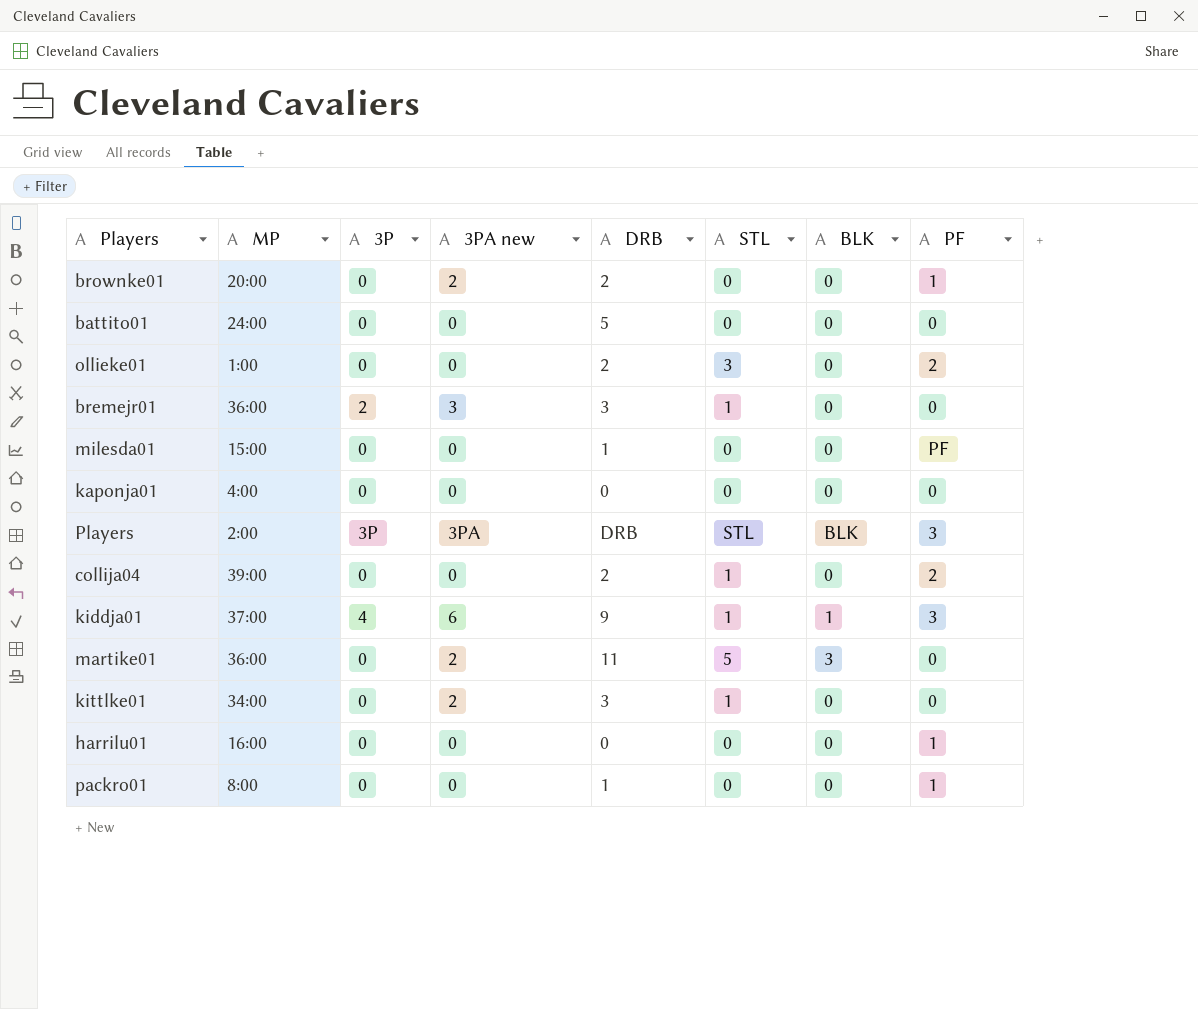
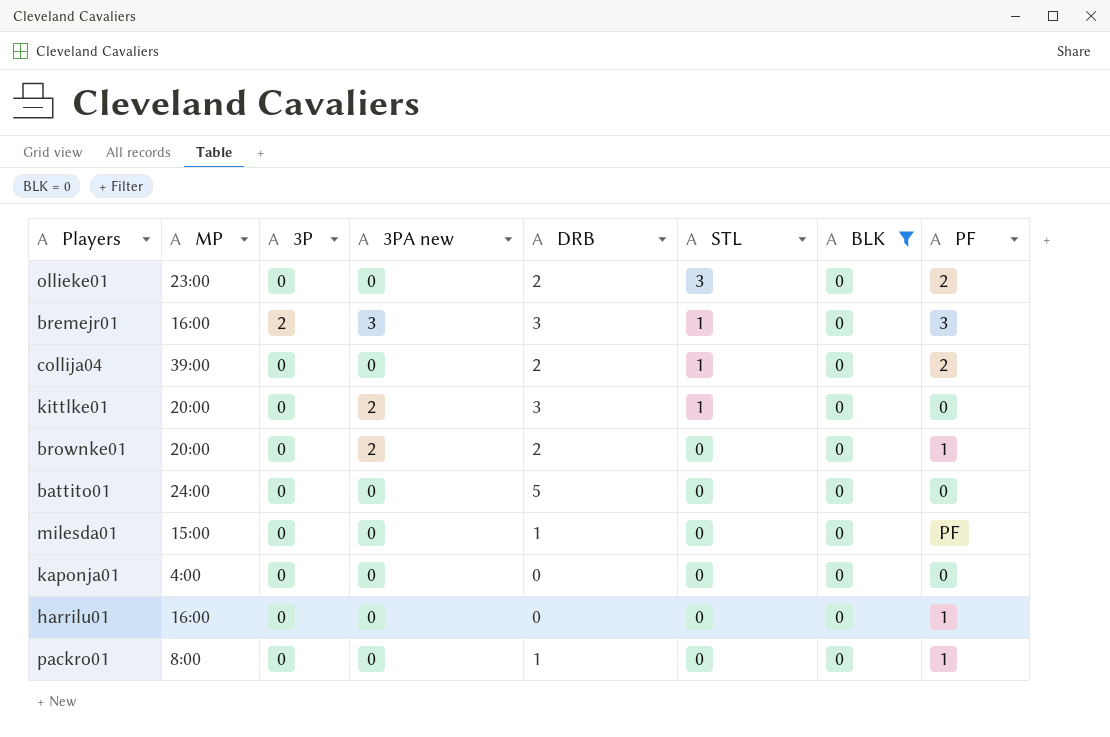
filter: none -> BLK = 0
row order: none -> STL descending
ollieke01 | MP: 1:00 -> 23:00
bremejr01 | MP: 36:00 -> 16:00
bremejr01 | PF: 0 -> 3
kittlke01 | MP: 34:00 -> 20:00

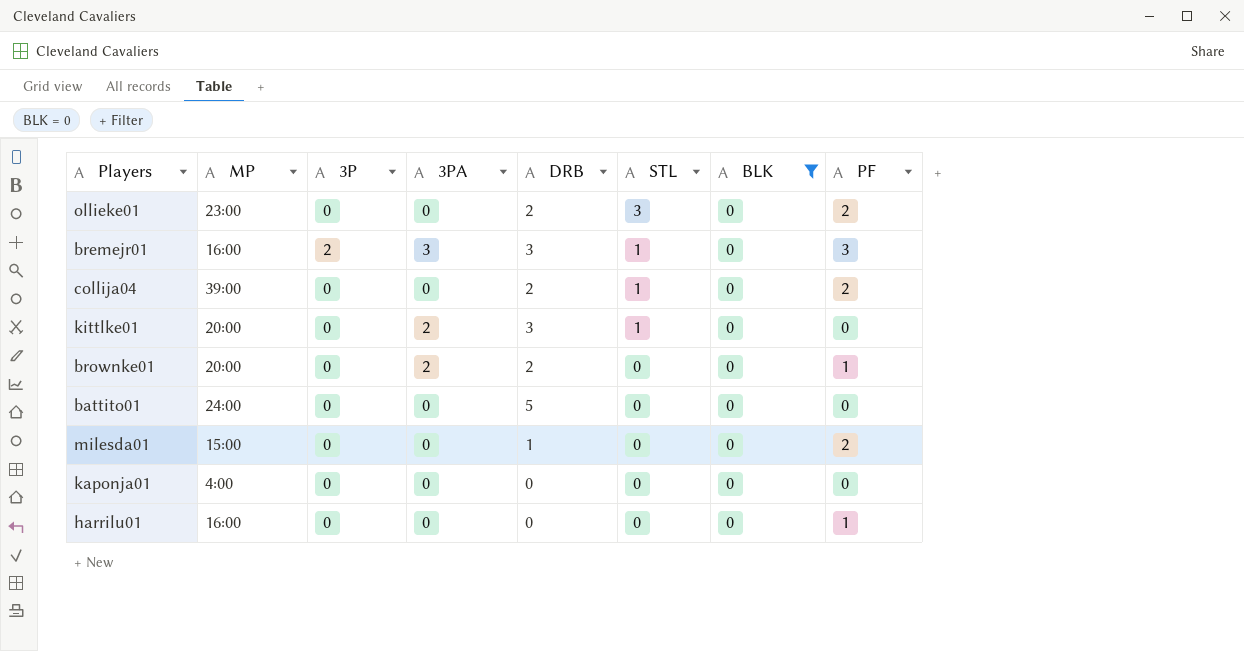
column name: 3PA new -> 3PA
row packro01: 8:00 | 0 | 0 | 1 | 0 | 0 | 1 -> none
milesda01 | PF: PF -> 2

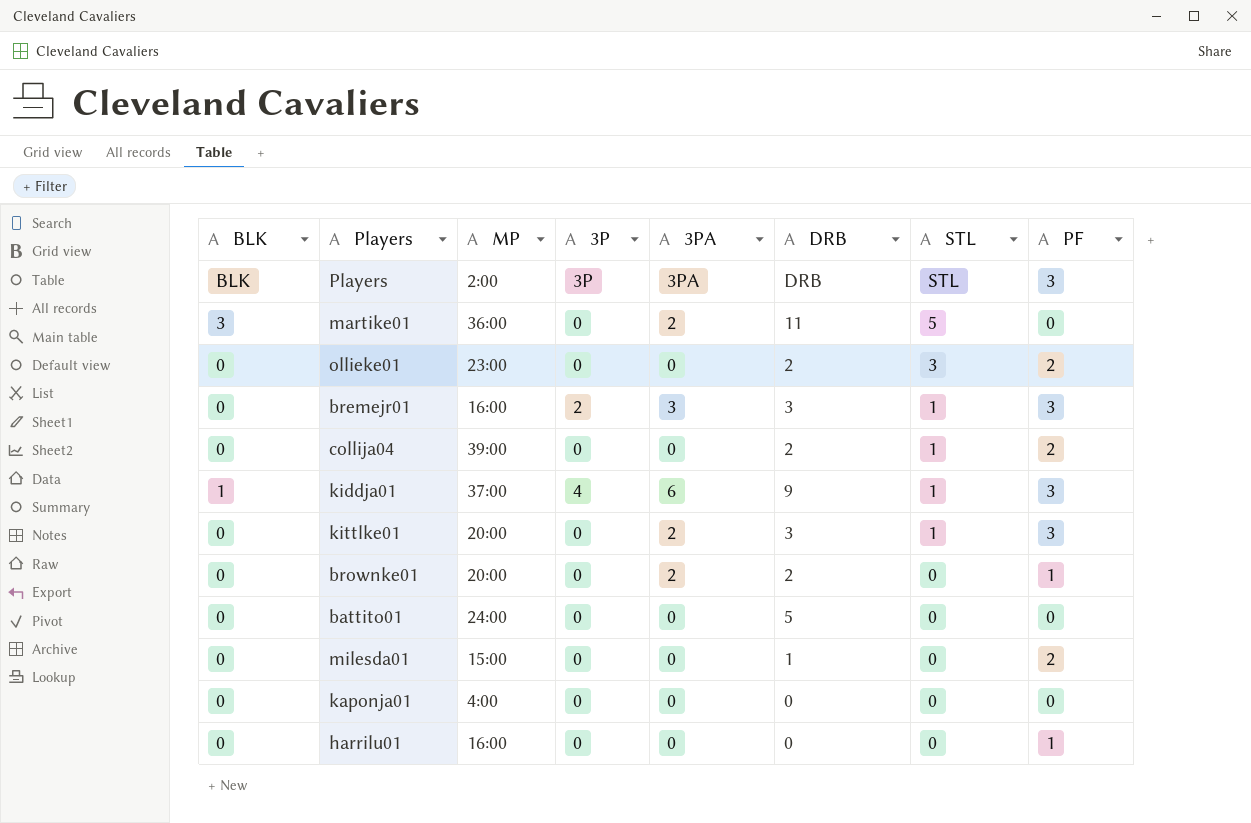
filter: BLK = 0 -> none
column BLK | position: 7 -> 1
kittlke01 | PF: 0 -> 3

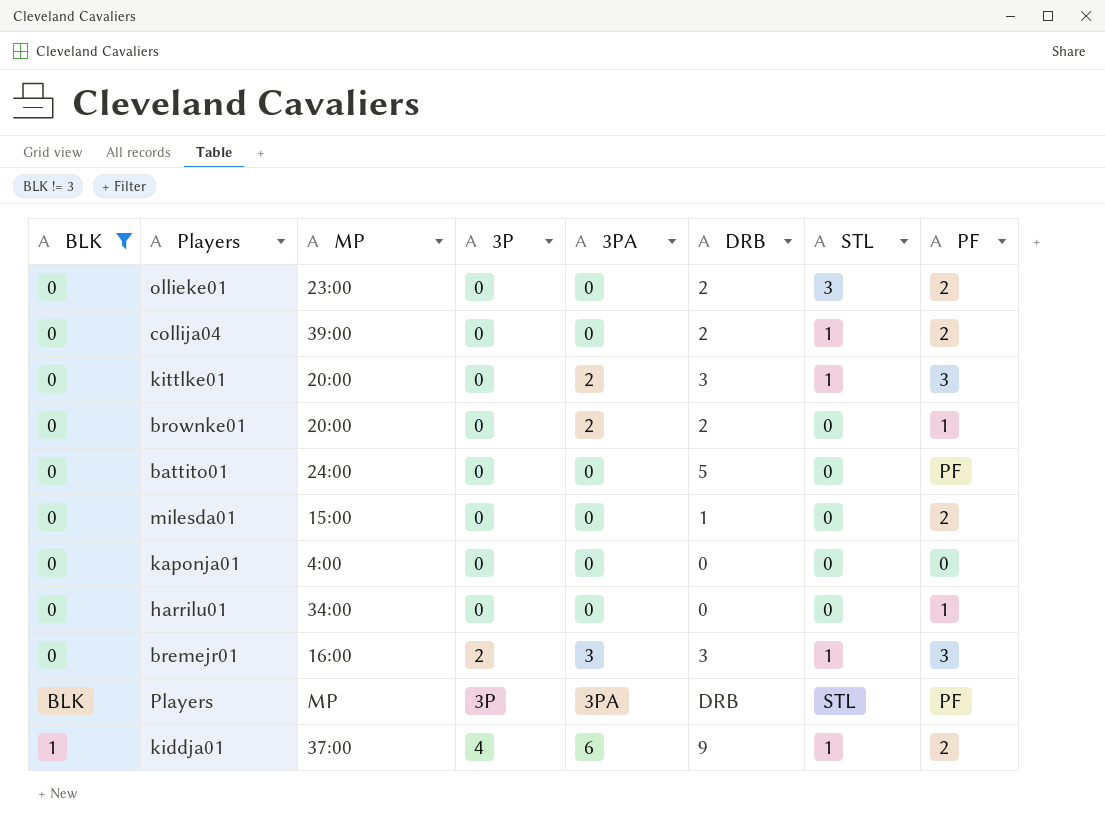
filter: none -> BLK != 3
row order: STL descending -> 3P ascending
battito01 | PF: 0 -> PF
harrilu01 | MP: 16:00 -> 34:00
Players | MP: 2:00 -> MP
Players | PF: 3 -> PF
kiddja01 | PF: 3 -> 2

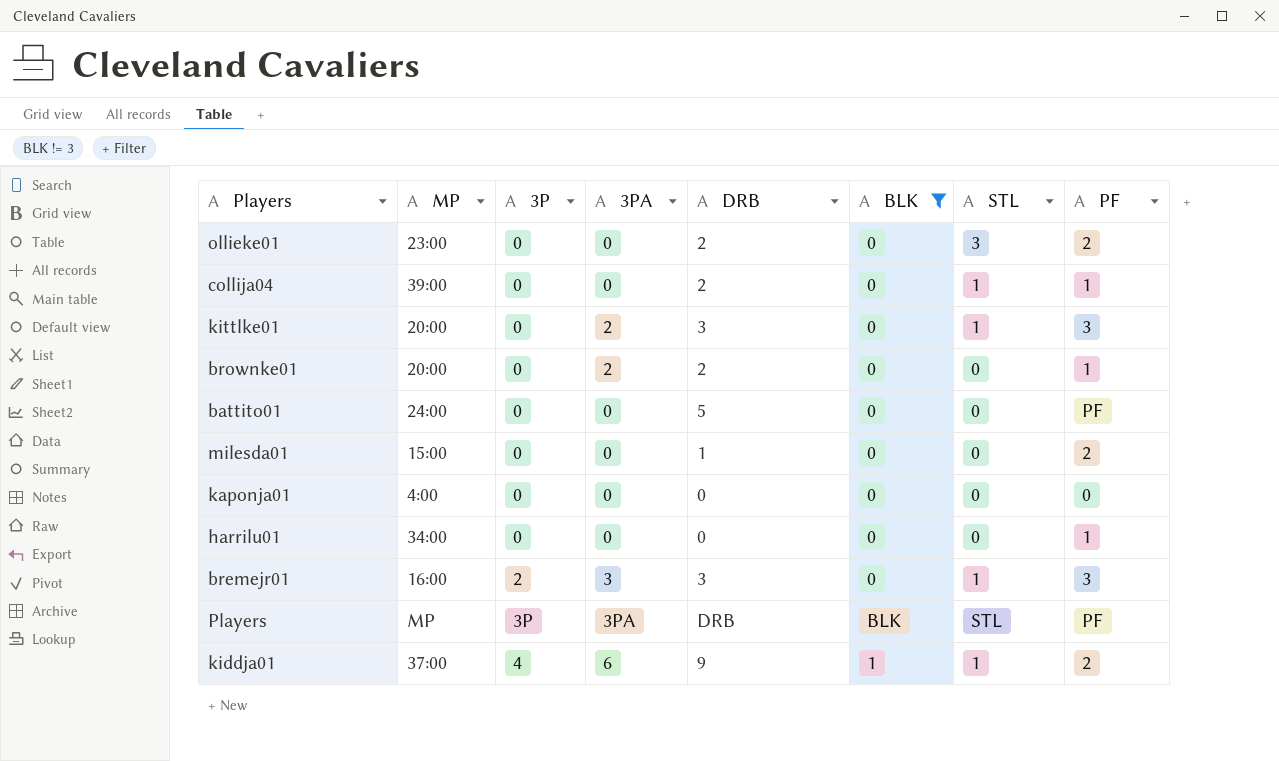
column BLK | position: 1 -> 6
collija04 | PF: 2 -> 1

